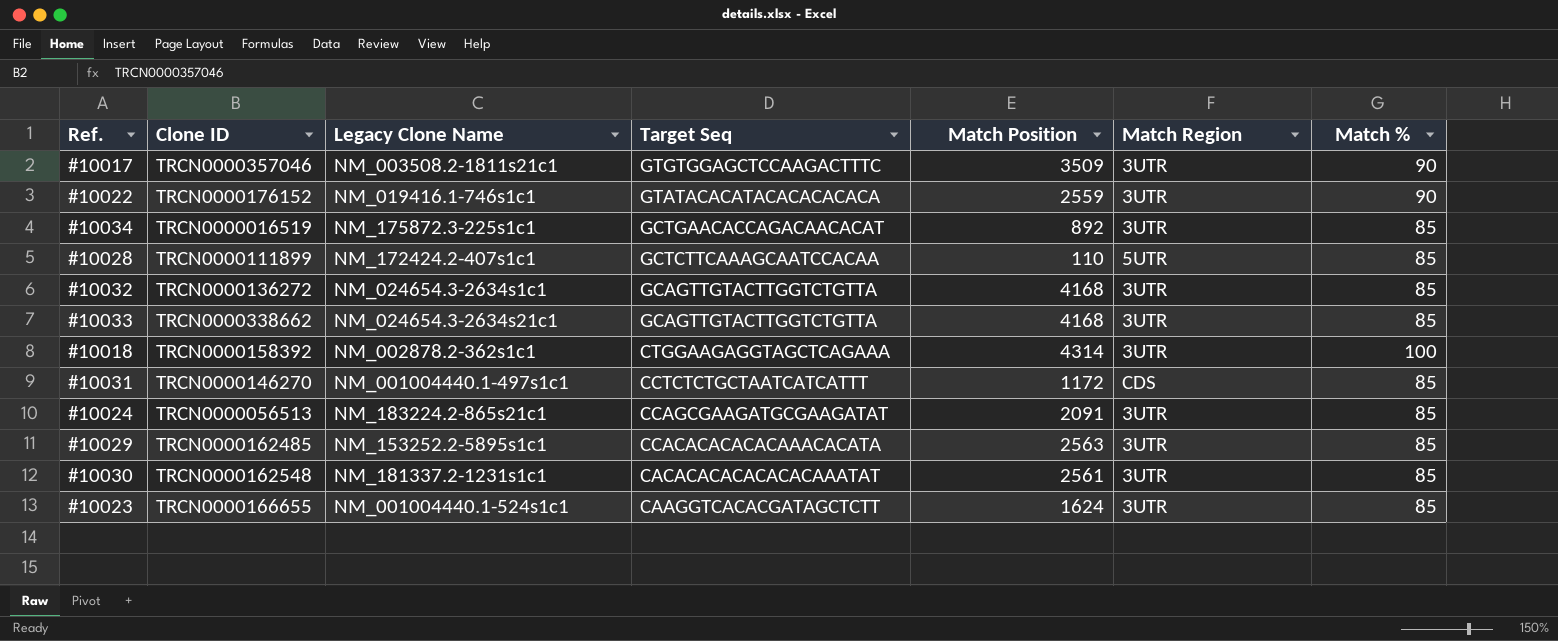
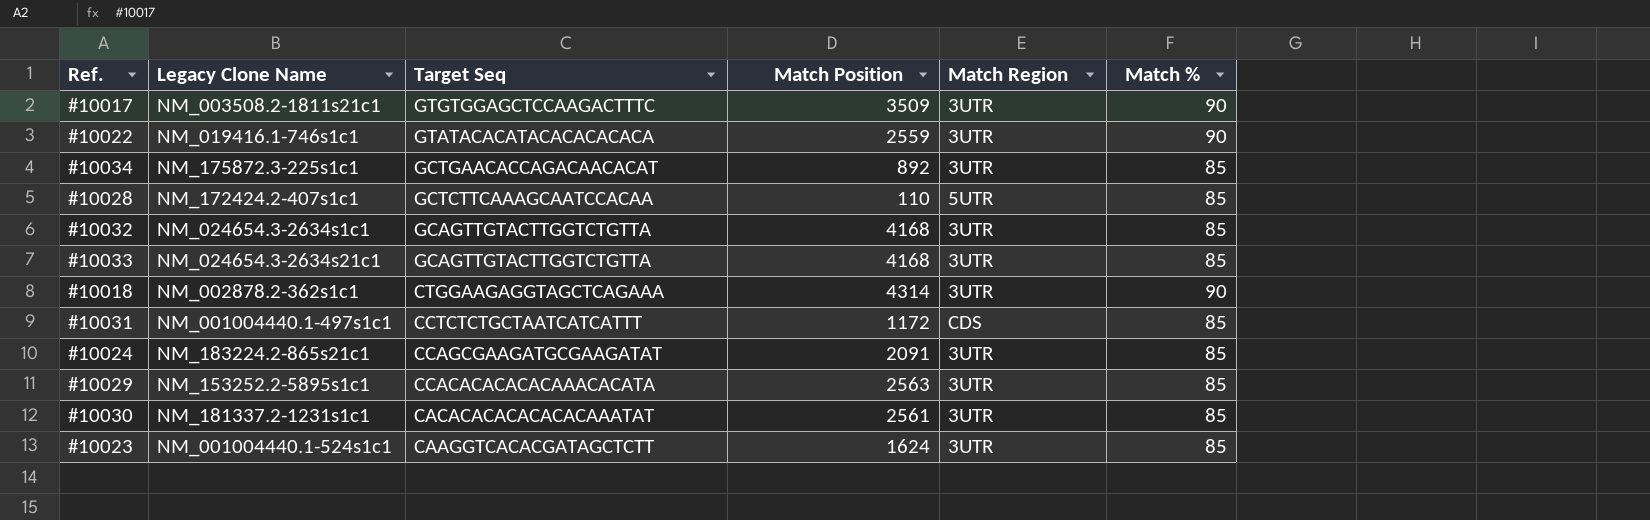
column Clone ID | position: 2 -> none
#10018 | Match %: 100 -> 90

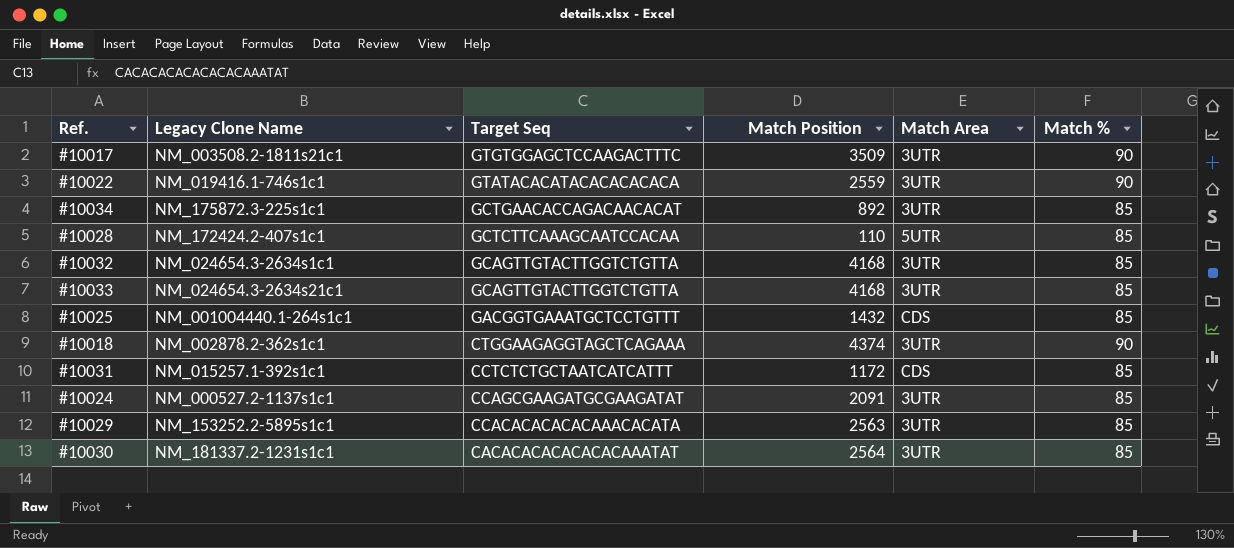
column name: Match Region -> Match Area
row #10023: NM_001004440.1-524s1c1 | CAAGGTCACACGATAGCTCTT | 1624 | 3UTR | 85 -> none
row #10025: none -> NM_001004440.1-264s1c1 | GACGGTGAAATGCTCCTGTTT | 1432 | CDS | 85
#10018 | Match Position: 4314 -> 4374
#10031 | Legacy Clone Name: NM_001004440.1-497s1c1 -> NM_015257.1-392s1c1
#10024 | Legacy Clone Name: NM_183224.2-865s21c1 -> NM_000527.2-1137s1c1
#10030 | Match Position: 2561 -> 2564

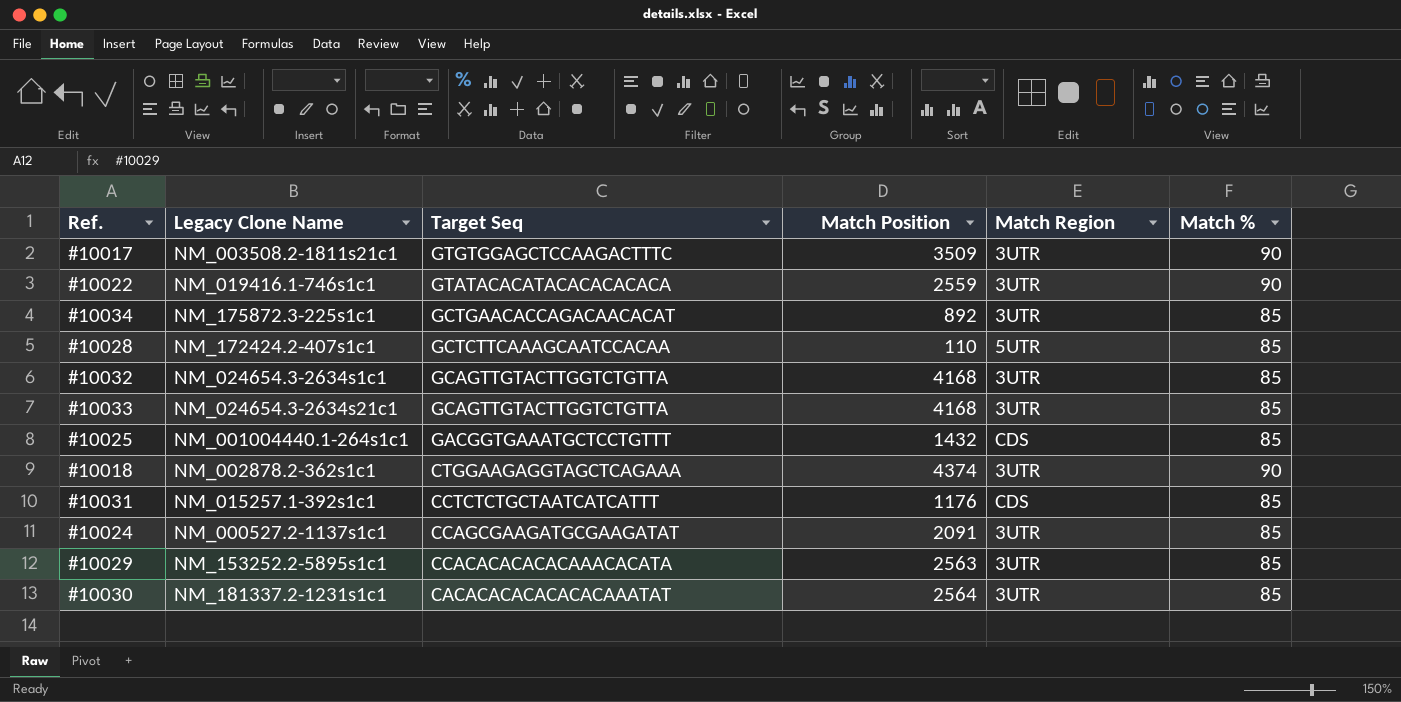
column name: Match Area -> Match Region
#10031 | Match Position: 1172 -> 1176

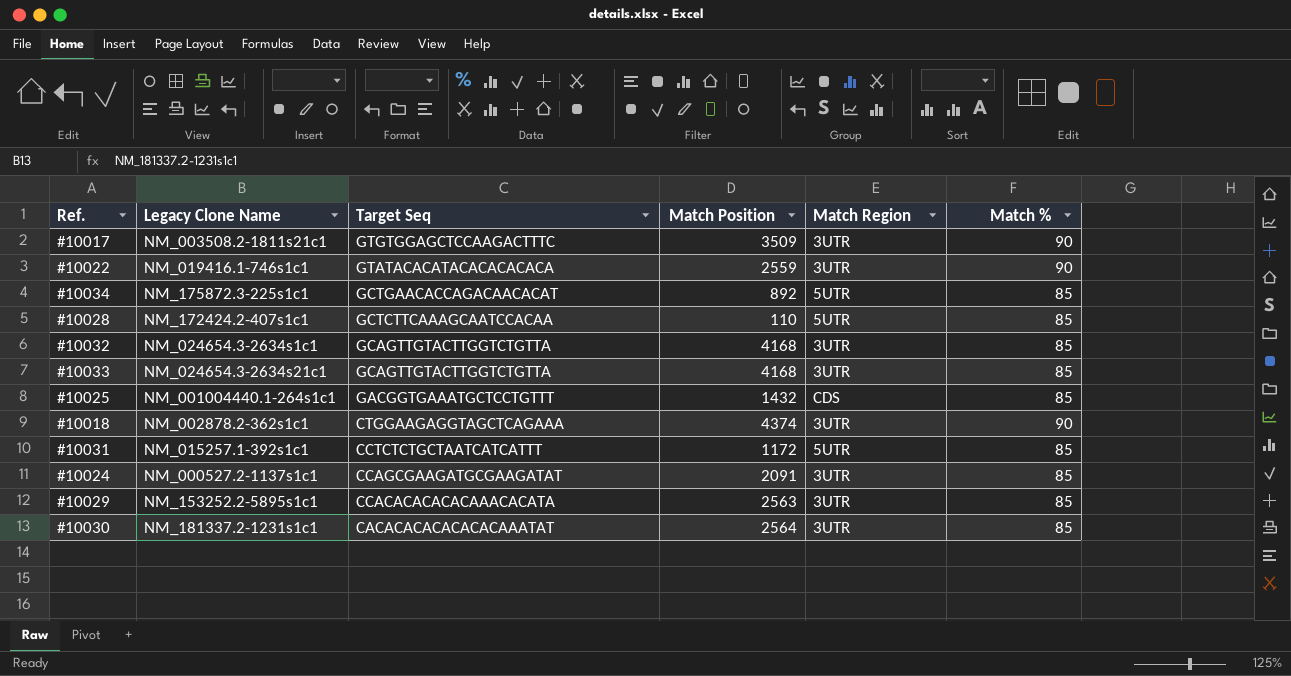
#10034 | Match Region: 3UTR -> 5UTR
#10031 | Match Position: 1176 -> 1172
#10031 | Match Region: CDS -> 5UTR

